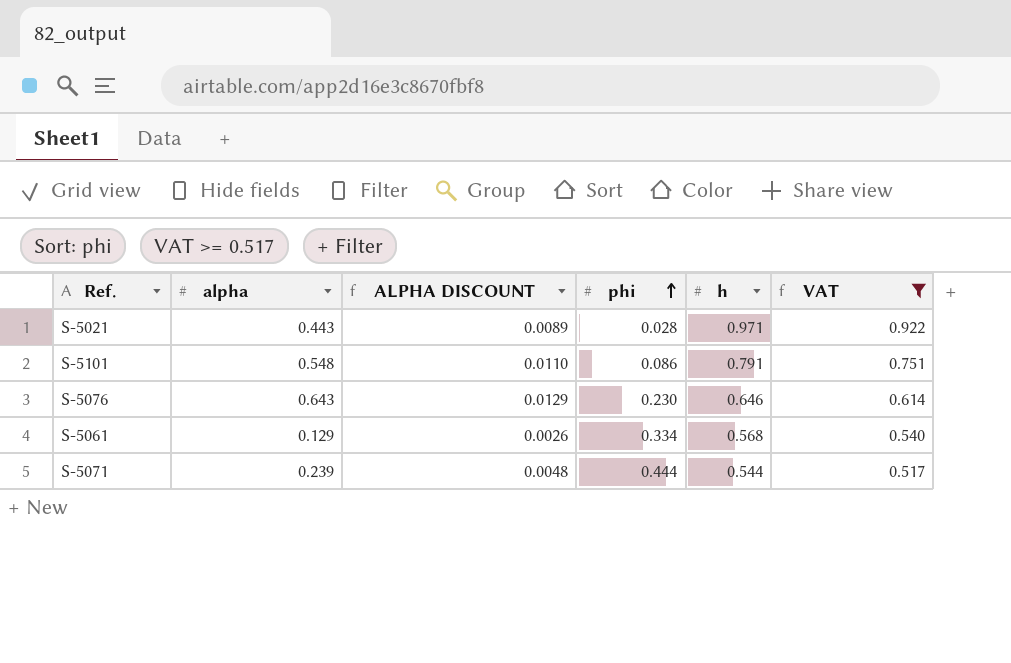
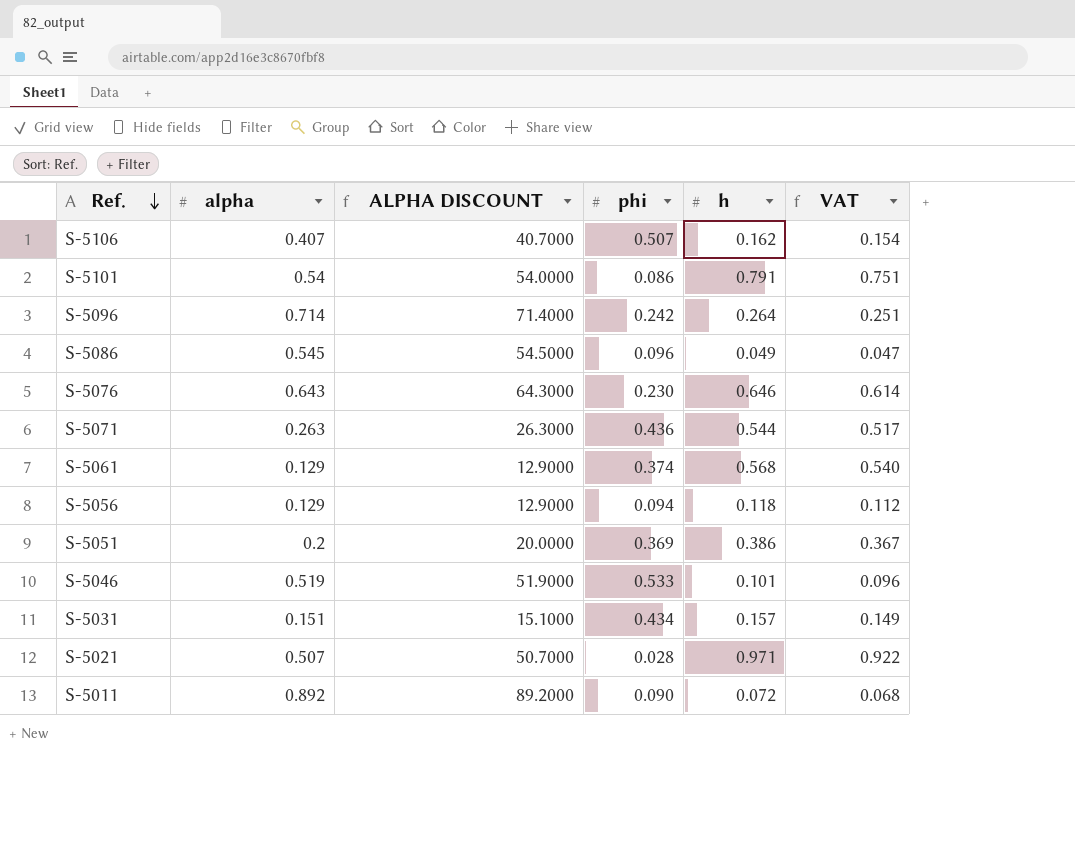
filter: VAT >= 0.517 -> none
row order: phi ascending -> Ref. descending
column ALPHA DISCOUNT | formula: [alpha] * 0.02 -> [alpha] * 100
S-5101 | alpha: 0.548 -> 0.54
S-5071 | alpha: 0.239 -> 0.263
S-5071 | phi: 0.444 -> 0.436
S-5061 | phi: 0.334 -> 0.374
S-5021 | alpha: 0.443 -> 0.507

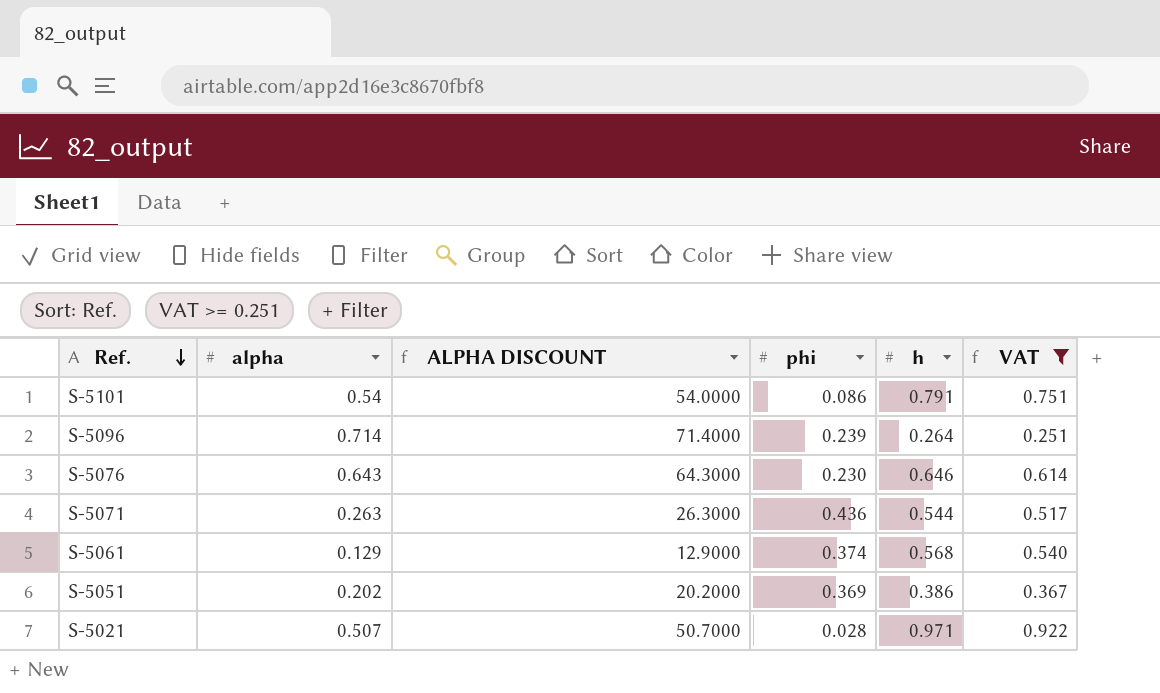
filter: none -> VAT >= 0.251
S-5096 | phi: 0.242 -> 0.239
S-5051 | alpha: 0.2 -> 0.202
S-5051 | ALPHA DISCOUNT: 20.0000 -> 20.2000

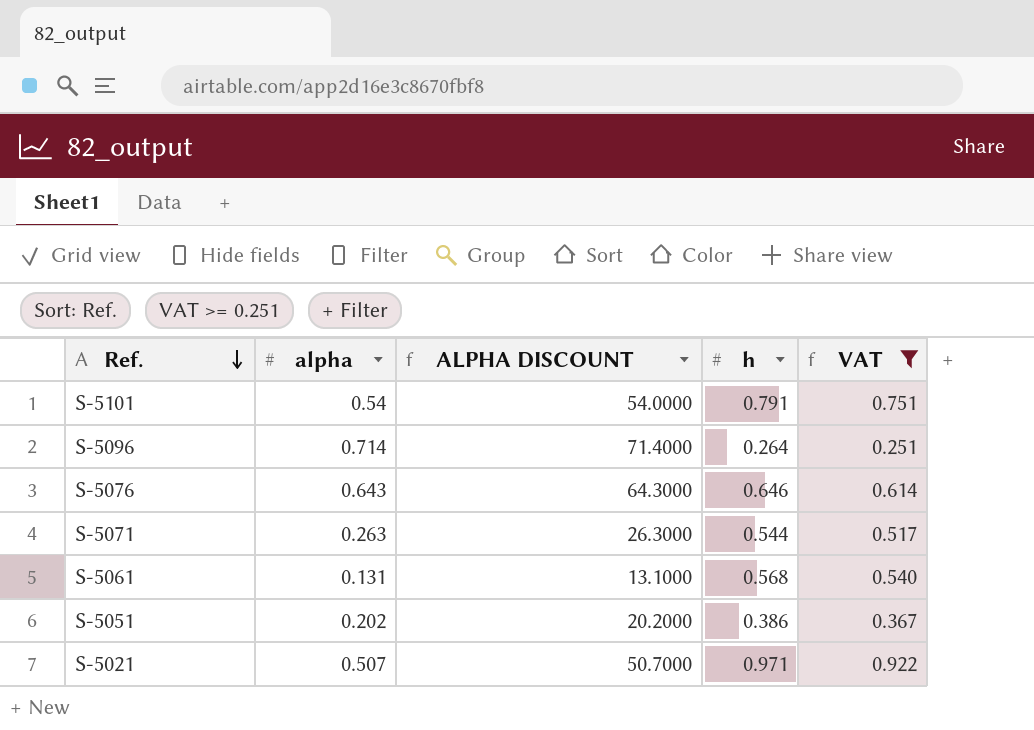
column phi | position: 4 -> none
S-5061 | alpha: 0.129 -> 0.131
S-5061 | ALPHA DISCOUNT: 12.9000 -> 13.1000

